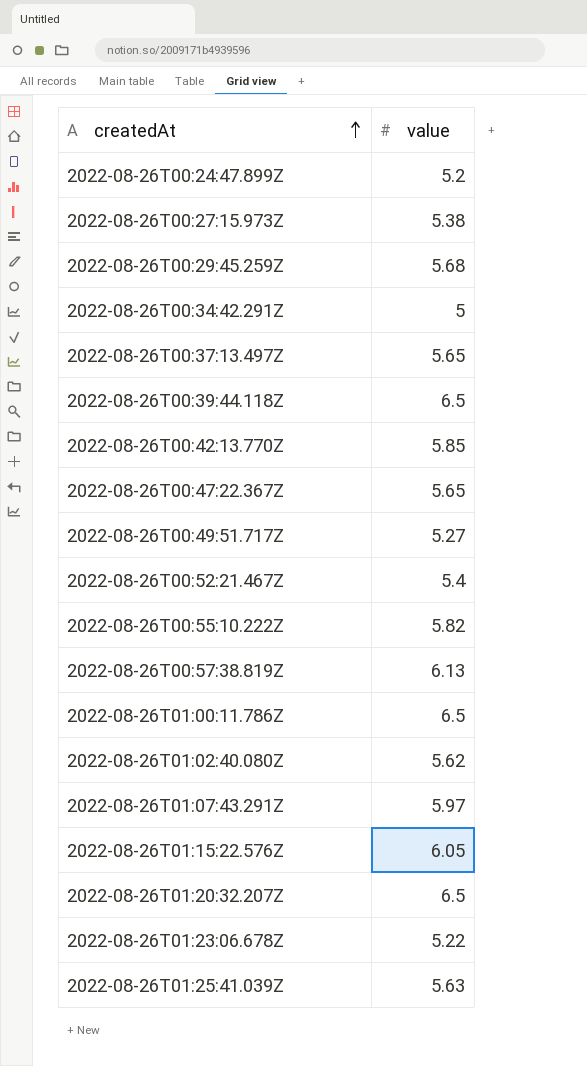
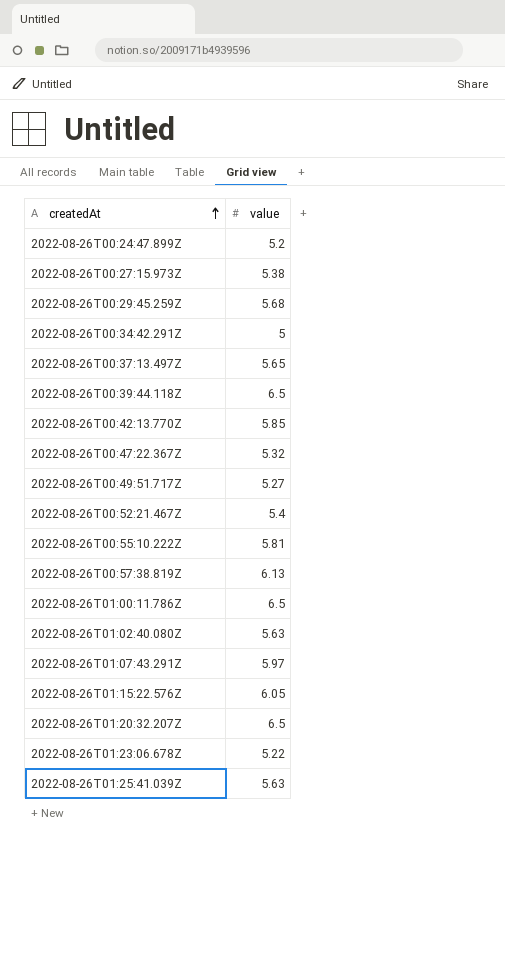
2022-08-26T00:47:22.367Z | value: 5.65 -> 5.32
2022-08-26T00:55:10.222Z | value: 5.82 -> 5.81
2022-08-26T01:02:40.080Z | value: 5.62 -> 5.63

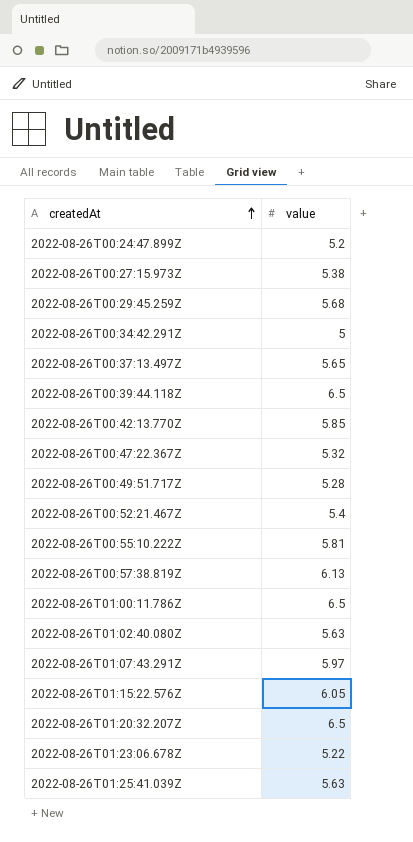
2022-08-26T00:49:51.717Z | value: 5.27 -> 5.28

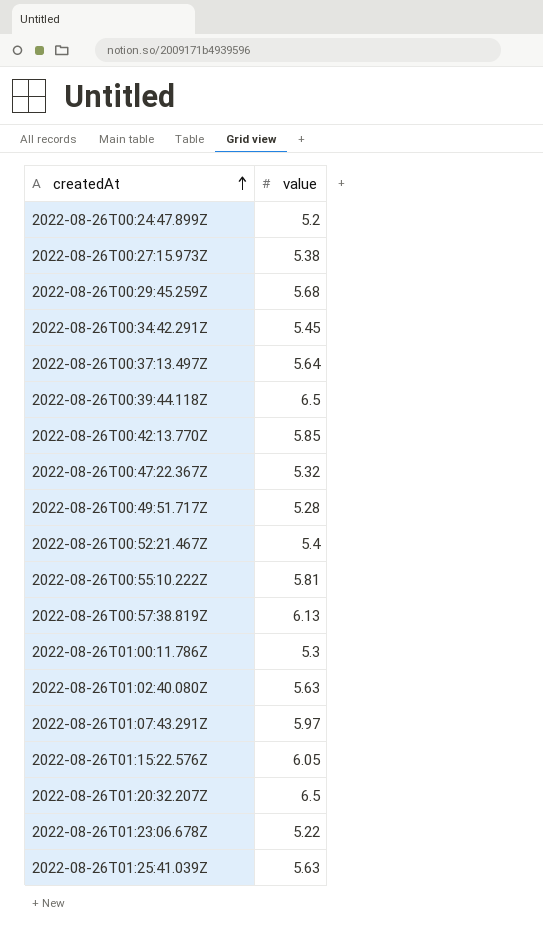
2022-08-26T00:34:42.291Z | value: 5 -> 5.45
2022-08-26T00:37:13.497Z | value: 5.65 -> 5.64
2022-08-26T01:00:11.786Z | value: 6.5 -> 5.3

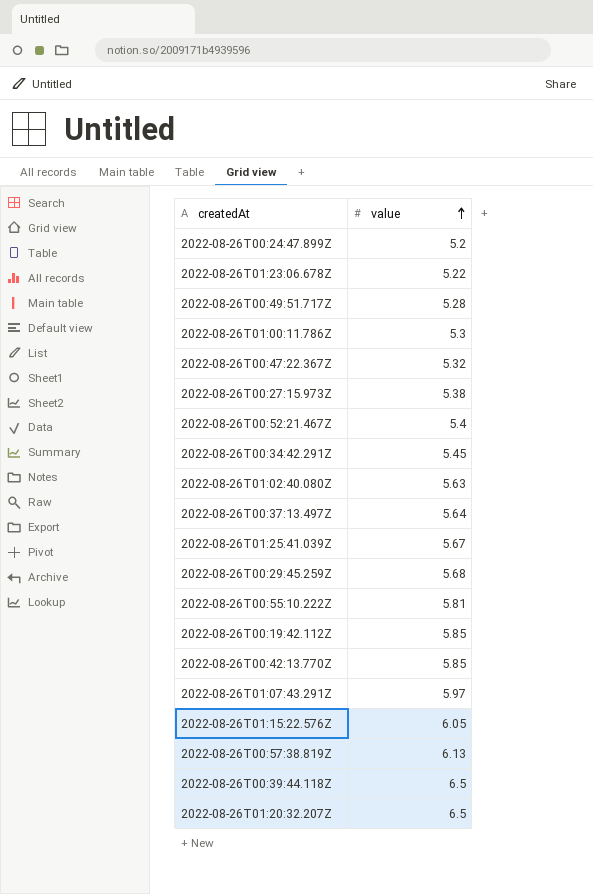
row order: createdAt ascending -> value ascending
2022-08-26T01:25:41.039Z | value: 5.63 -> 5.67
row 2022-08-26T00:19:42.112Z: none -> 5.85

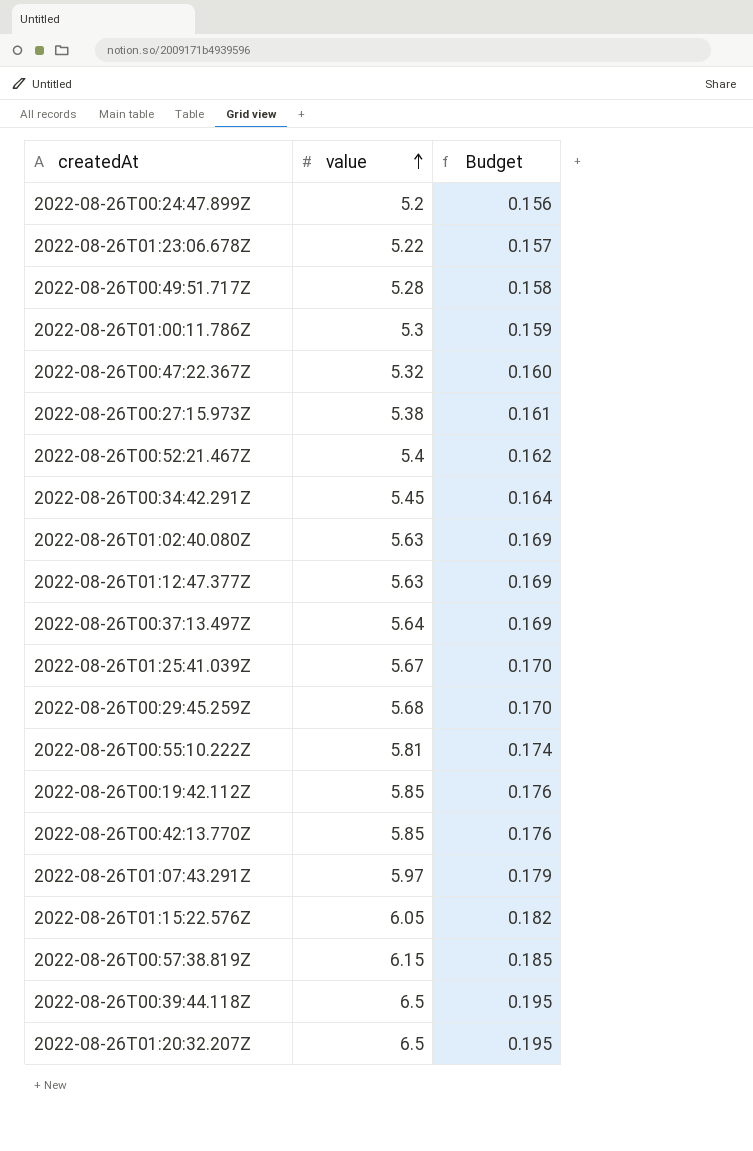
column Budget | formula: none -> [value] * 0.03
row 2022-08-26T01:12:47.377Z: none -> 5.63 | 0.169
2022-08-26T00:57:38.819Z | value: 6.13 -> 6.15

